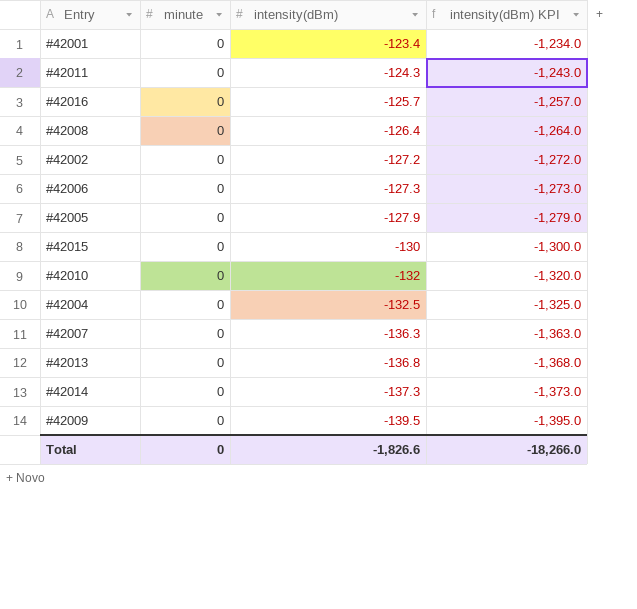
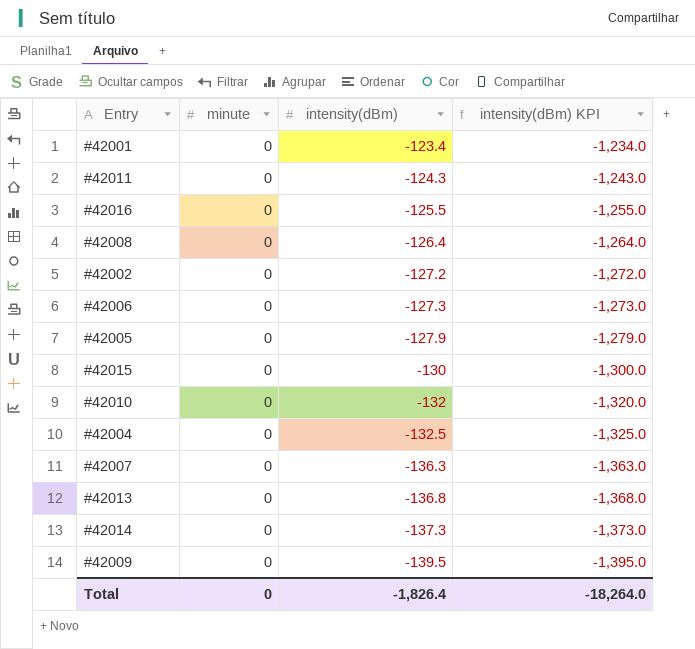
#42016 | intensity(dBm): -125.7 -> -125.5
#42016 | intensity(dBm) KPI: -1,257.0 -> -1,255.0
Total | intensity(dBm): -1,826.6 -> -1,826.4
Total | intensity(dBm) KPI: -18,266.0 -> -18,264.0

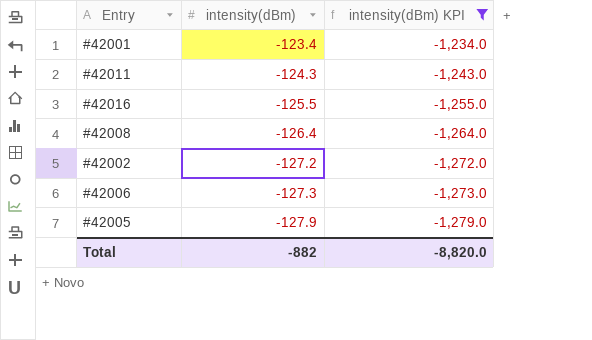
filter: none -> intensity(dBm) KPI >= -1,279.0
column minute | position: 2 -> none
Total | intensity(dBm): -1,826.4 -> -882
Total | intensity(dBm) KPI: -18,264.0 -> -8,820.0

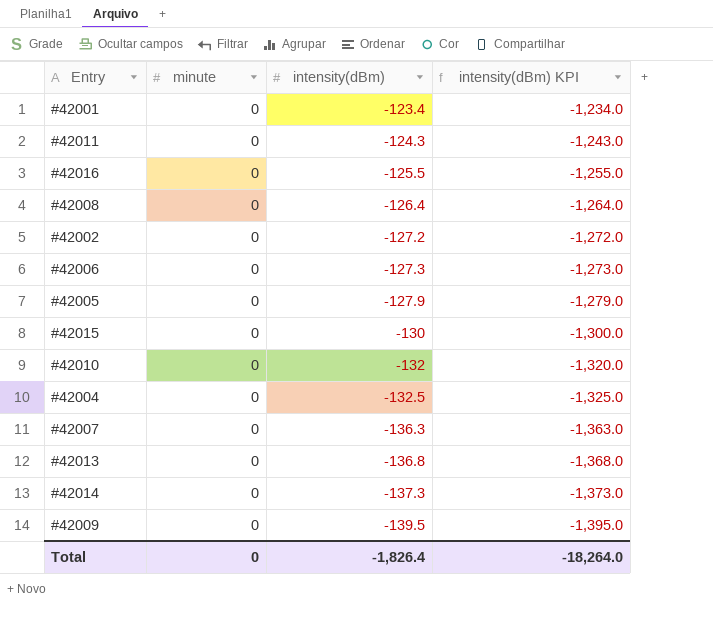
filter: intensity(dBm) KPI >= -1,279.0 -> none
column minute | position: none -> 2
Total | intensity(dBm): -882 -> -1,826.4
Total | intensity(dBm) KPI: -8,820.0 -> -18,264.0

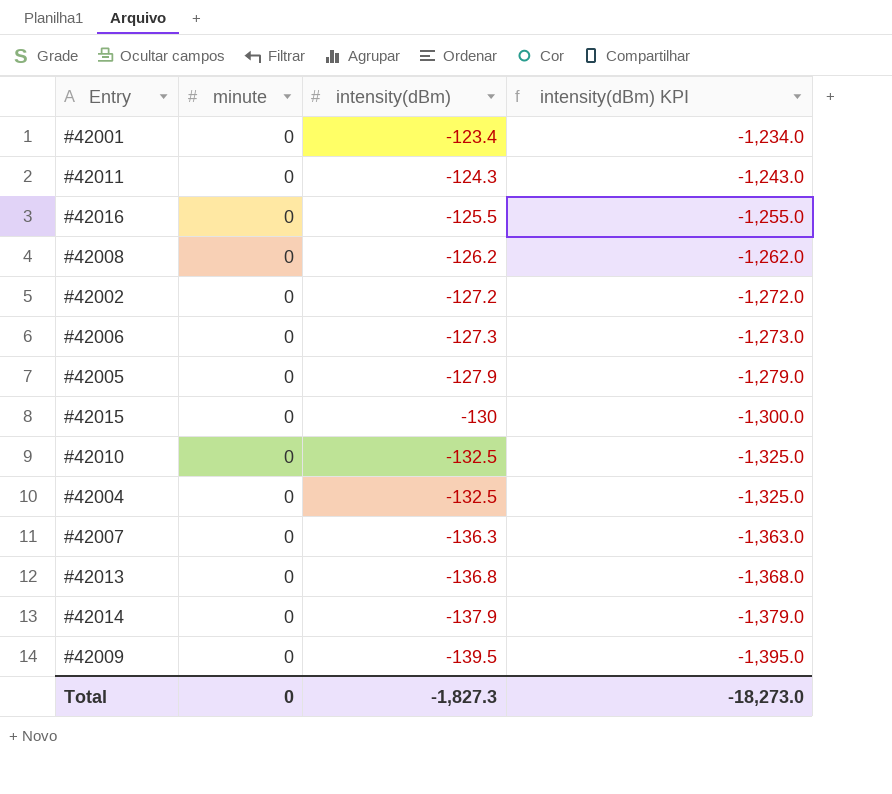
#42008 | intensity(dBm): -126.4 -> -126.2
#42008 | intensity(dBm) KPI: -1,264.0 -> -1,262.0
#42010 | intensity(dBm): -132 -> -132.5
#42010 | intensity(dBm) KPI: -1,320.0 -> -1,325.0
#42014 | intensity(dBm): -137.3 -> -137.9
#42014 | intensity(dBm) KPI: -1,373.0 -> -1,379.0
Total | intensity(dBm): -1,826.4 -> -1,827.3
Total | intensity(dBm) KPI: -18,264.0 -> -18,273.0

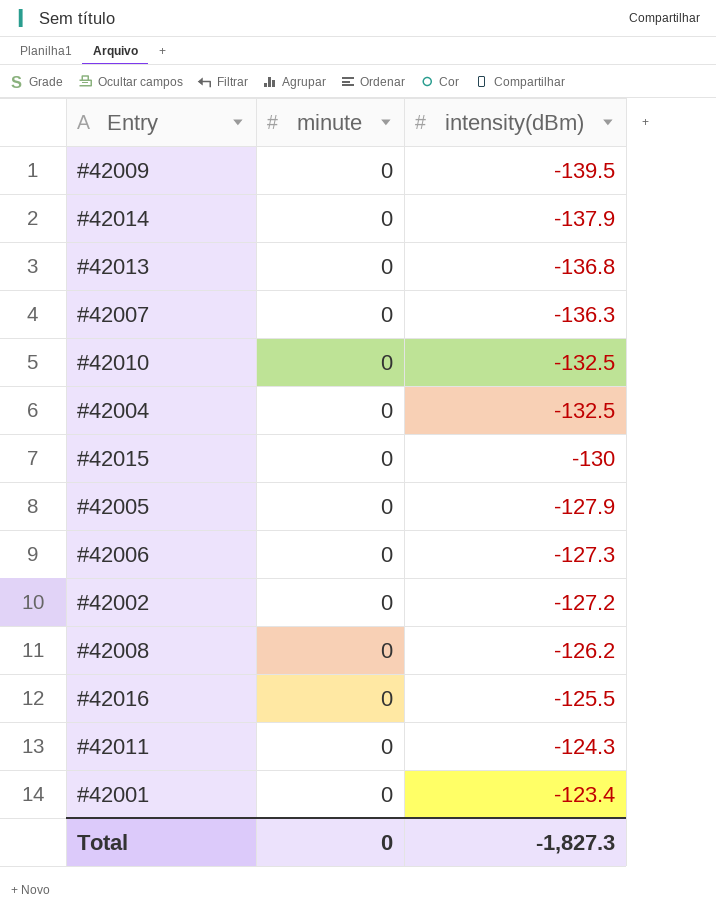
row order: intensity(dBm) descending -> intensity(dBm) ascending
column intensity(dBm) KPI | formula: [intensity(dBm)] * 10 -> none

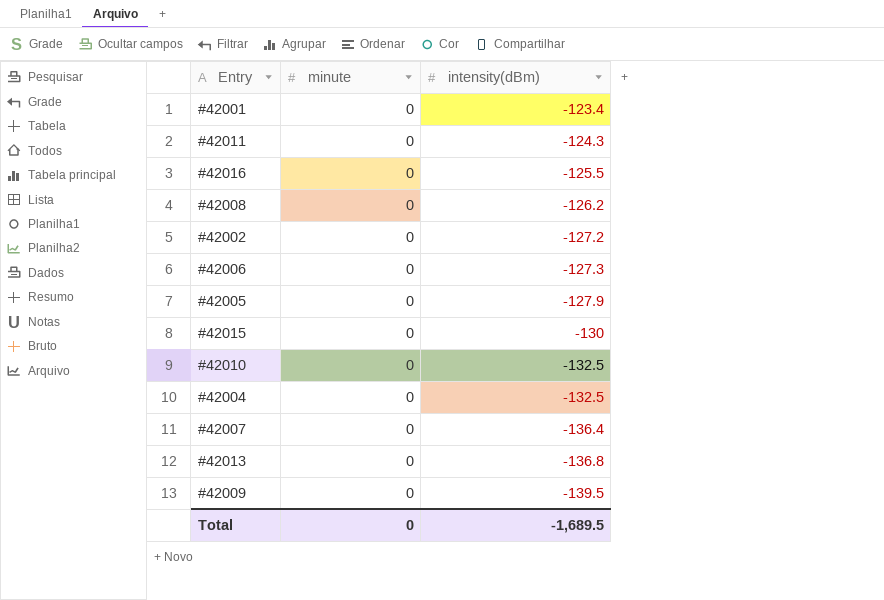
row order: intensity(dBm) ascending -> intensity(dBm) descending
row #42014: 0 | -137.9 -> none
#42007 | intensity(dBm): -136.3 -> -136.4
Total | intensity(dBm): -1,827.3 -> -1,689.5

